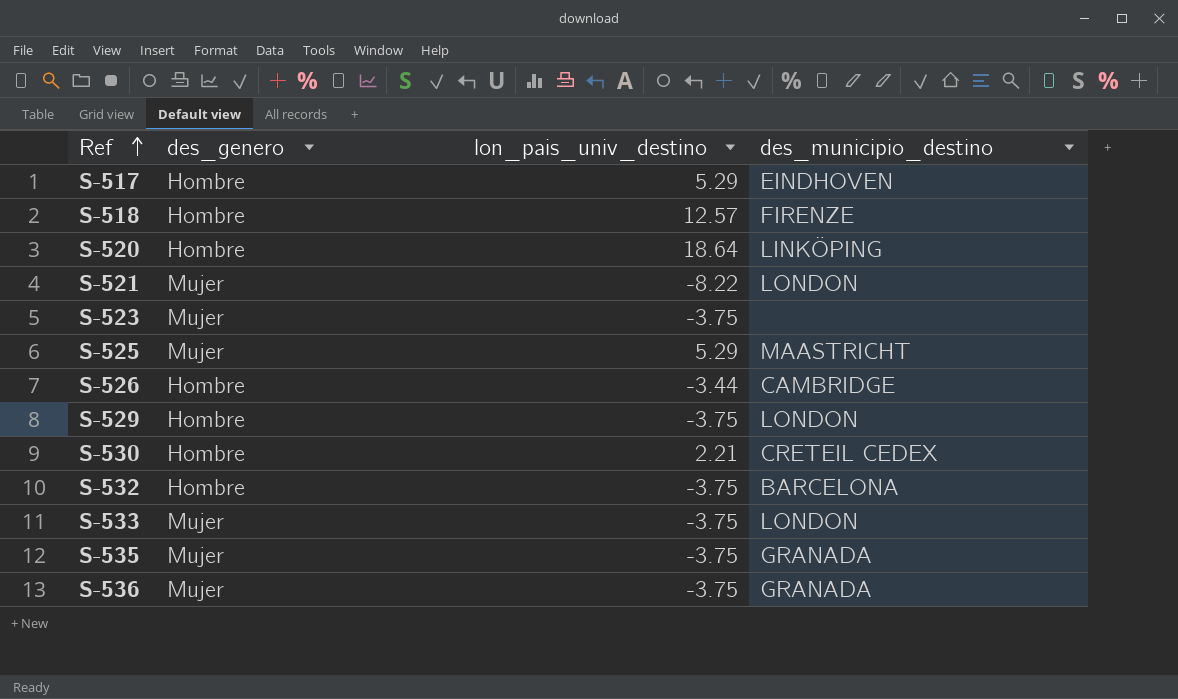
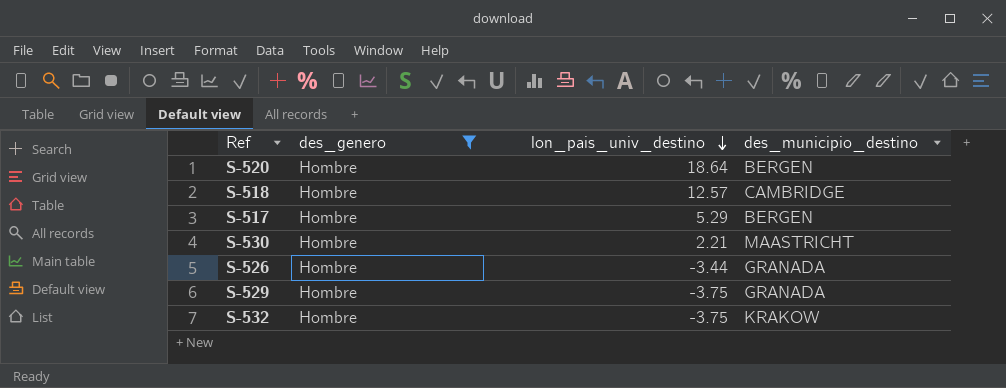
filter: none -> des_genero = Hombre
row order: Ref ascending -> lon_pais_univ_destino descending
S-520 | des_municipio_destino: LINKÖPING -> BERGEN
S-518 | des_municipio_destino: FIRENZE -> CAMBRIDGE
S-517 | des_municipio_destino: EINDHOVEN -> BERGEN
S-530 | des_municipio_destino: CRETEIL CEDEX -> MAASTRICHT
S-526 | des_municipio_destino: CAMBRIDGE -> GRANADA
S-529 | des_municipio_destino: LONDON -> GRANADA
S-532 | des_municipio_destino: BARCELONA -> KRAKOW

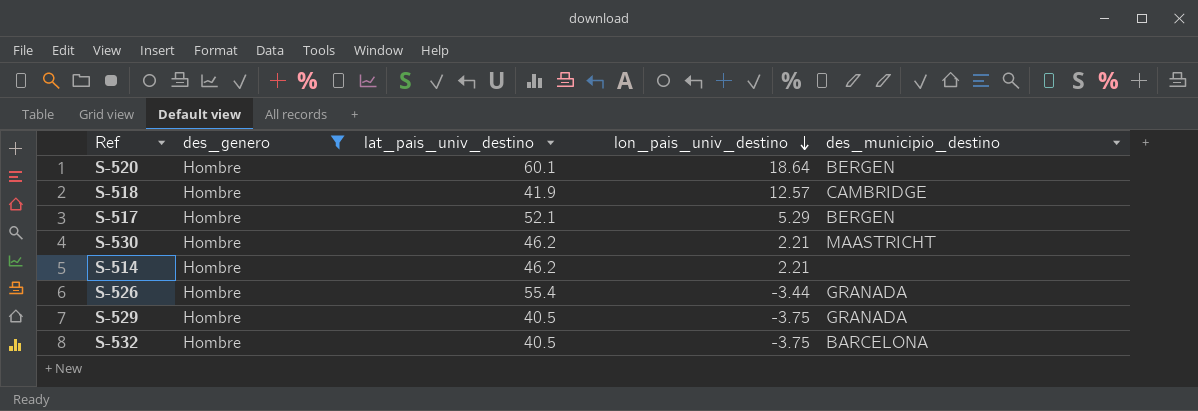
column lat_pais_univ_destino | position: none -> 3
row S-514: none -> Hombre | 46.2 | 2.21 | none
S-532 | des_municipio_destino: KRAKOW -> BARCELONA

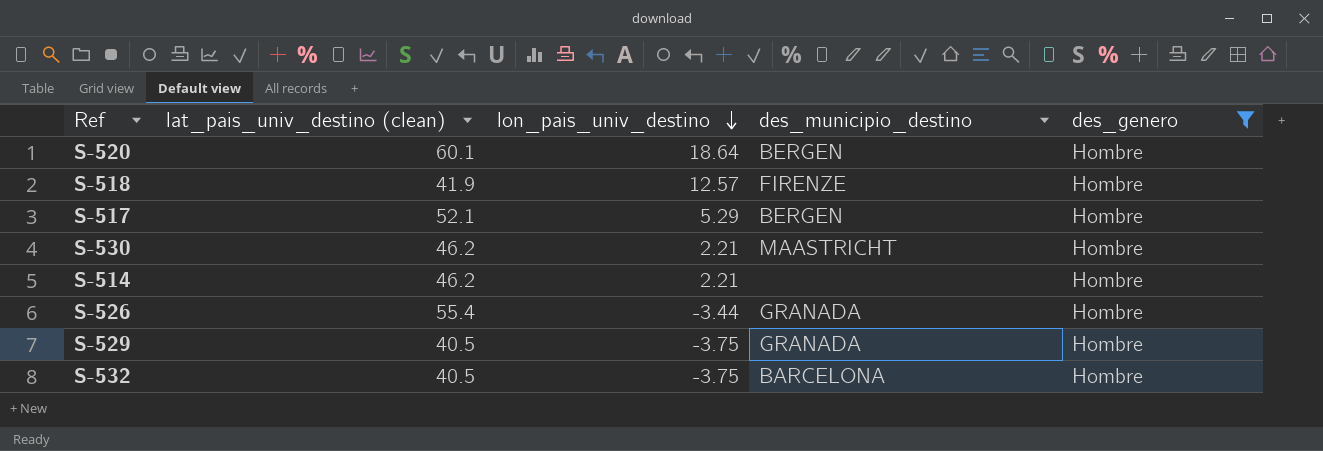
column name: lat_pais_univ_destino -> lat_pais_univ_destino (clean)
column des_genero | position: 2 -> 5
S-518 | des_municipio_destino: CAMBRIDGE -> FIRENZE

